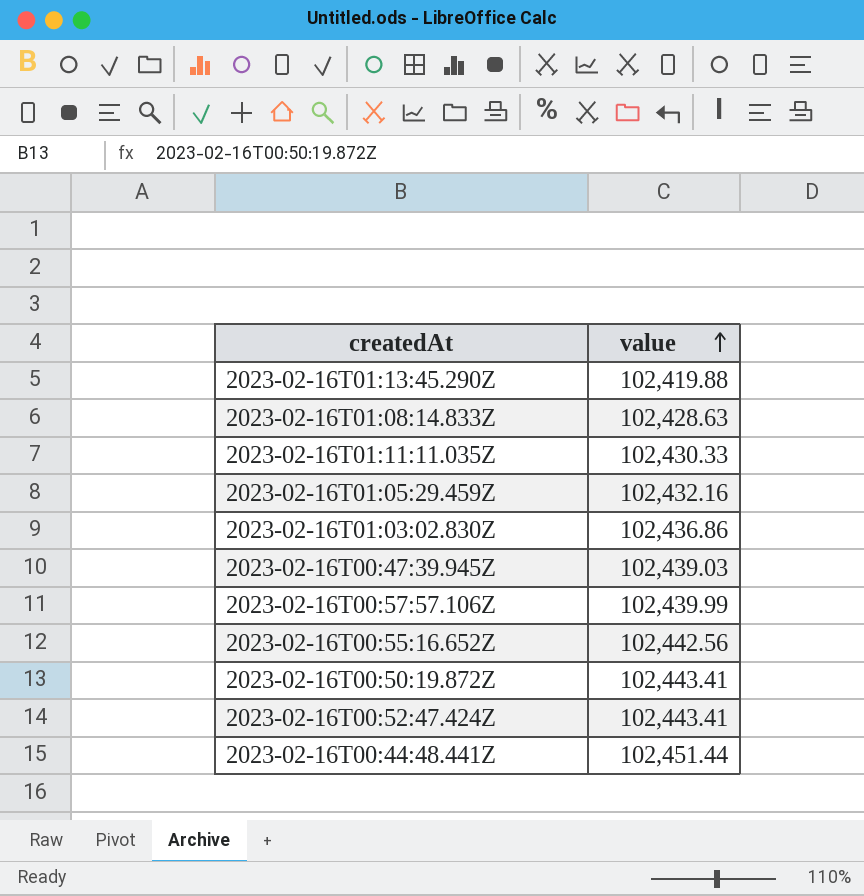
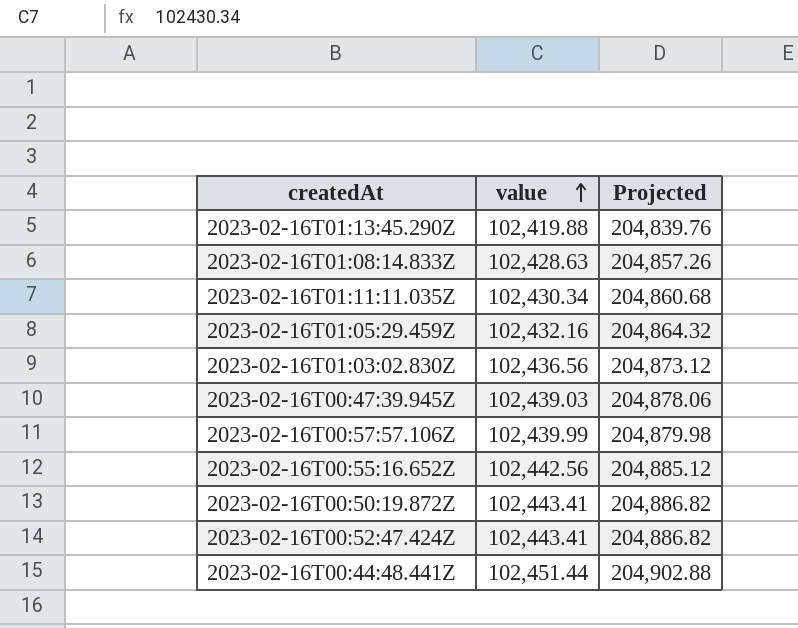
column Projected | formula: none -> [value] * 2
2023-02-16T01:11:11.035Z | value: 102,430.33 -> 102,430.34
2023-02-16T01:03:02.830Z | value: 102,436.86 -> 102,436.56

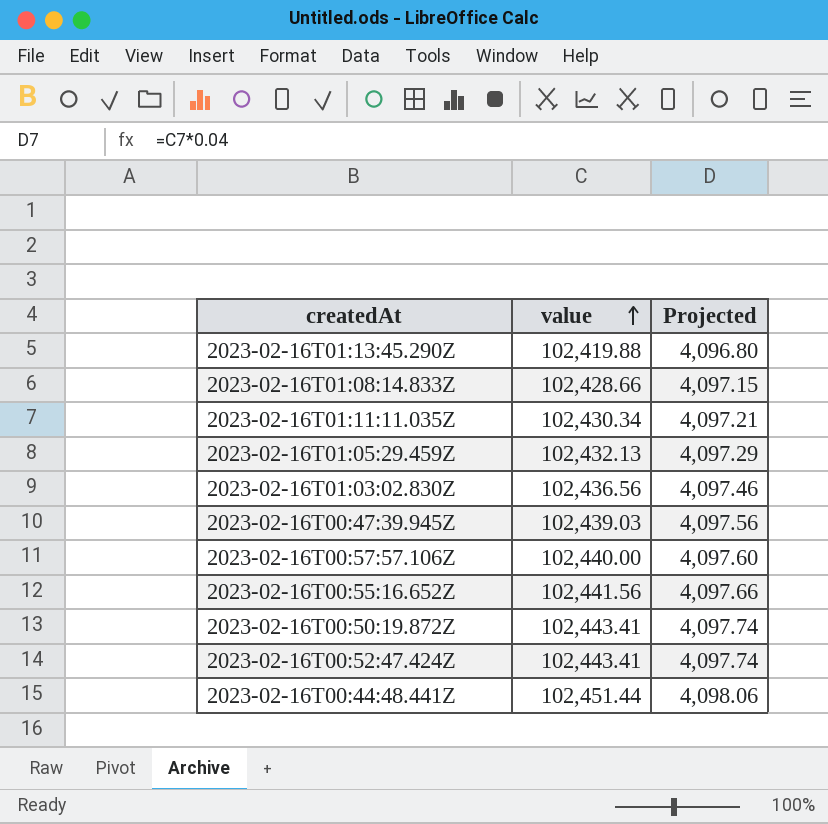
column Projected | formula: [value] * 2 -> [value] * 0.04
2023-02-16T01:08:14.833Z | value: 102,428.63 -> 102,428.66
2023-02-16T01:05:29.459Z | value: 102,432.16 -> 102,432.13
2023-02-16T00:57:57.106Z | value: 102,439.99 -> 102,440.00
2023-02-16T00:55:16.652Z | value: 102,442.56 -> 102,441.56

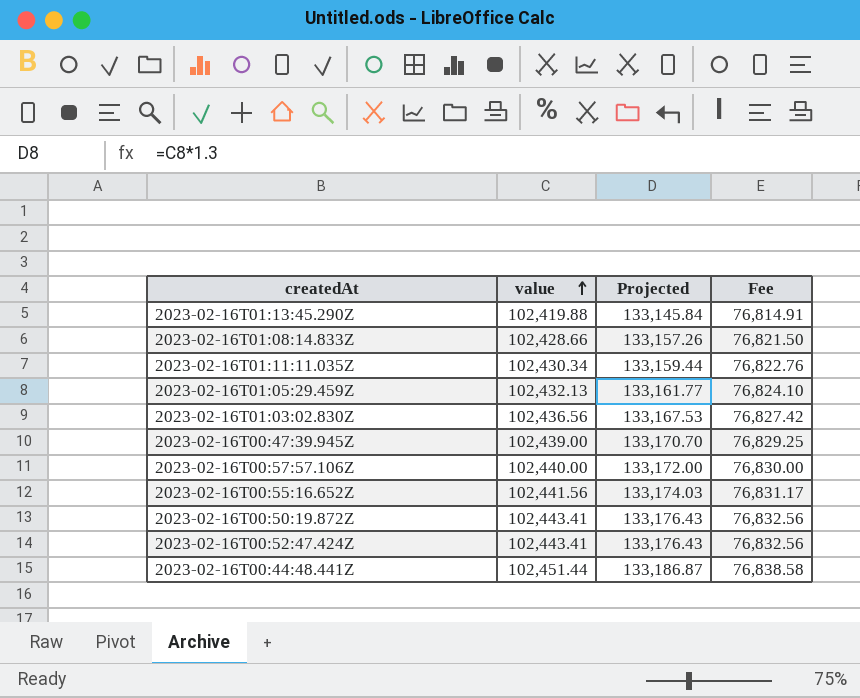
column Projected | formula: [value] * 0.04 -> [value] * 1.3
column Fee | formula: none -> [value] * 0.75
2023-02-16T00:47:39.945Z | value: 102,439.03 -> 102,439.00

